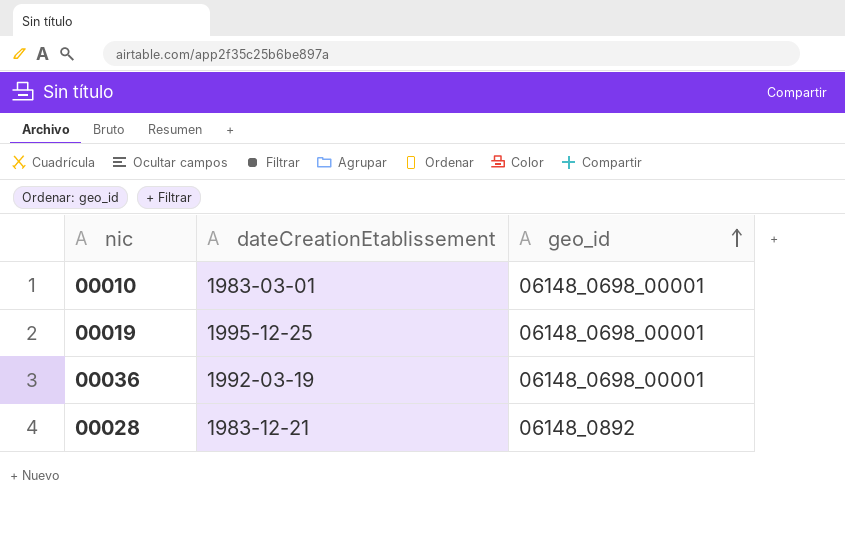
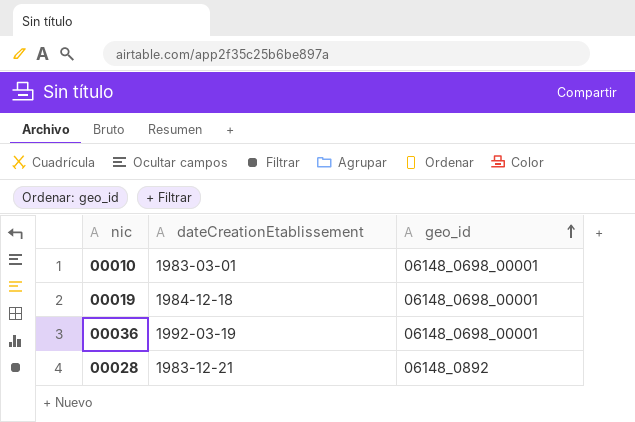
00019 | dateCreationEtablissement: 1995-12-25 -> 1984-12-18

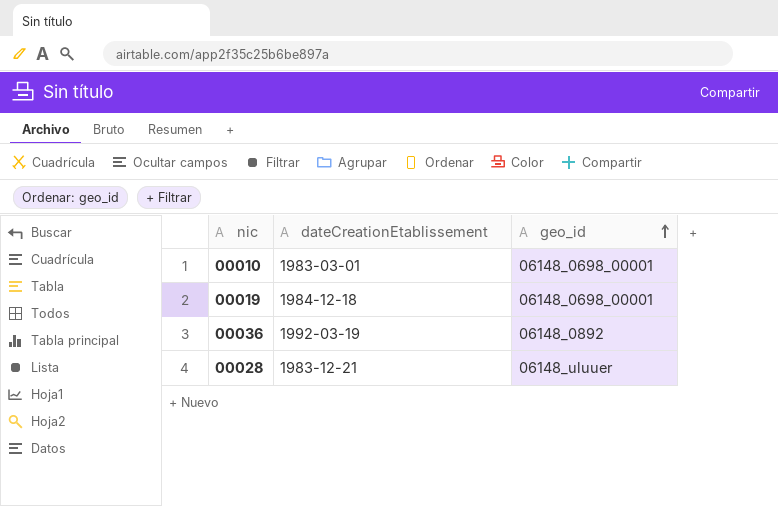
00036 | geo_id: 06148_0698_00001 -> 06148_0892
00028 | geo_id: 06148_0892 -> 06148_uluuer

